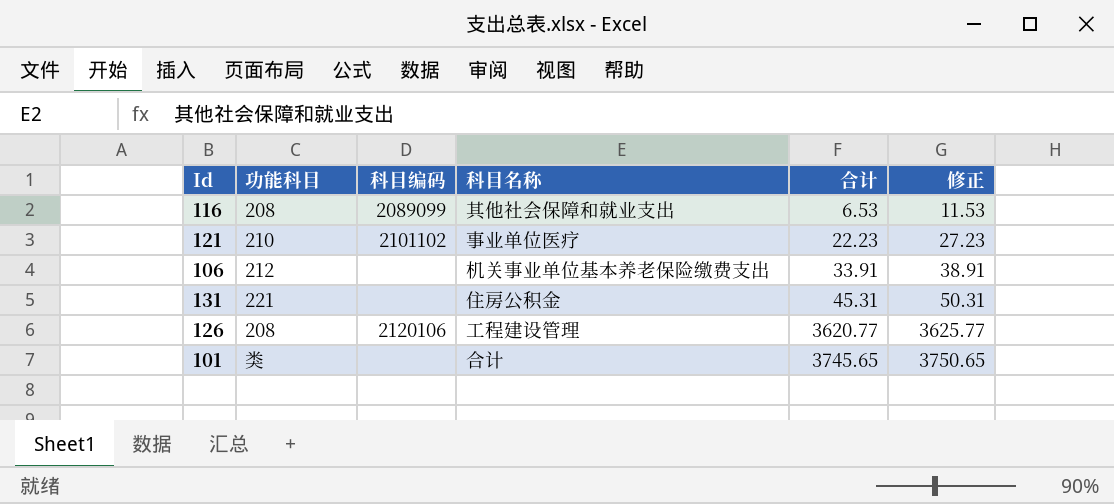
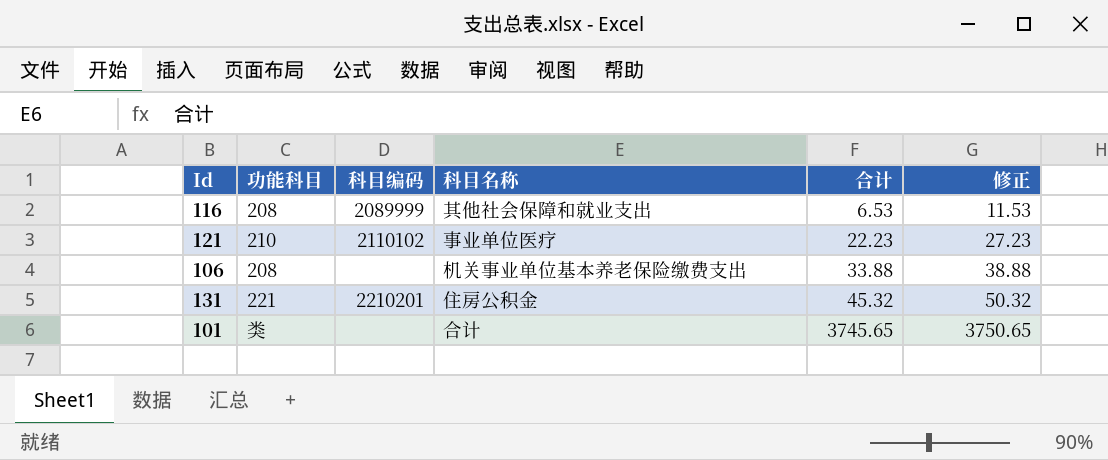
row 126: 208 | 2120106 | 工程建设管理 | 3620.77 | 3625.77 -> none
116 | 科目编码: 2089099 -> 2089999
121 | 科目编码: 2101102 -> 2110102
106 | 功能科目: 212 -> 208
106 | 合计: 33.91 -> 33.88
106 | 修正: 38.91 -> 38.88
131 | 科目编码: none -> 2210201
131 | 合计: 45.31 -> 45.32
131 | 修正: 50.31 -> 50.32

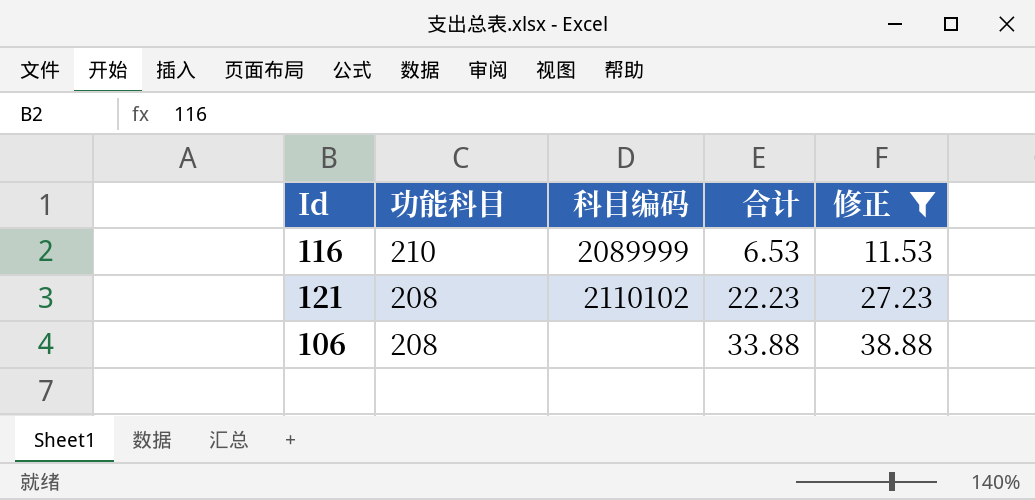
filter: none -> 修正 <= 38.88
column 科目名称 | position: 4 -> none
116 | 功能科目: 208 -> 210
121 | 功能科目: 210 -> 208

